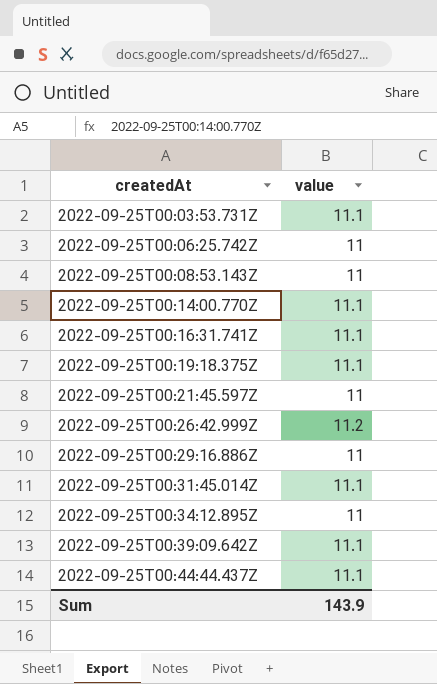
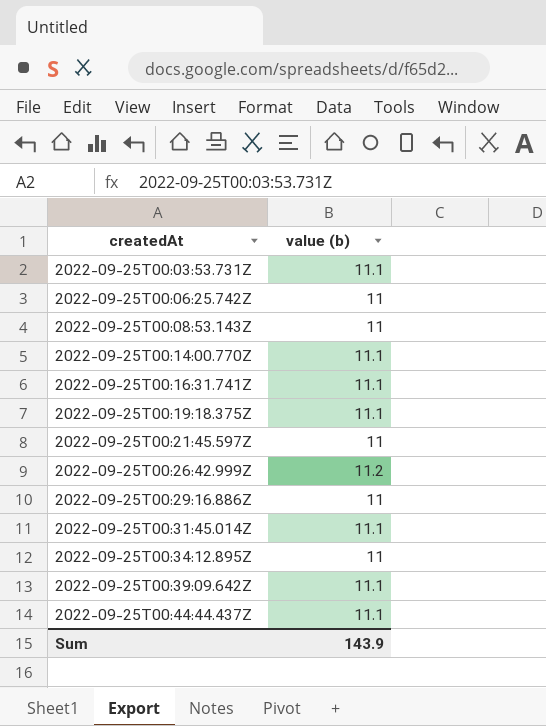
column name: value -> value (b)

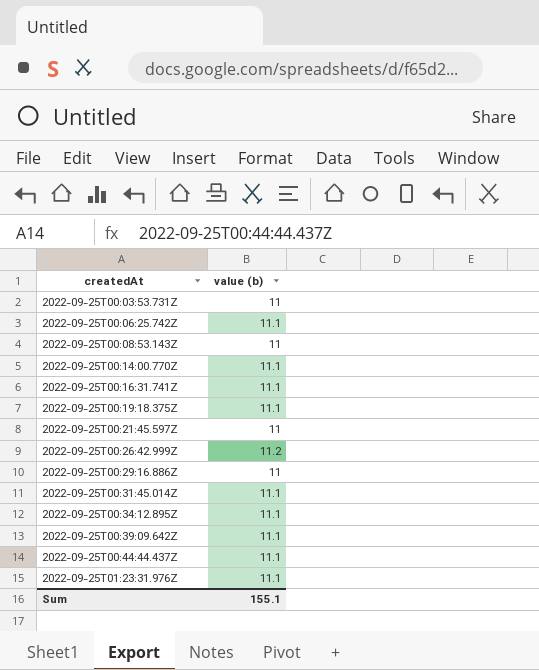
2022-09-25T00:03:53.731Z | value (b): 11.1 -> 11
2022-09-25T00:06:25.742Z | value (b): 11 -> 11.1
2022-09-25T00:34:12.895Z | value (b): 11 -> 11.1
row 2022-09-25T01:23:31.976Z: none -> 11.1
Sum | value (b): 143.9 -> 155.1

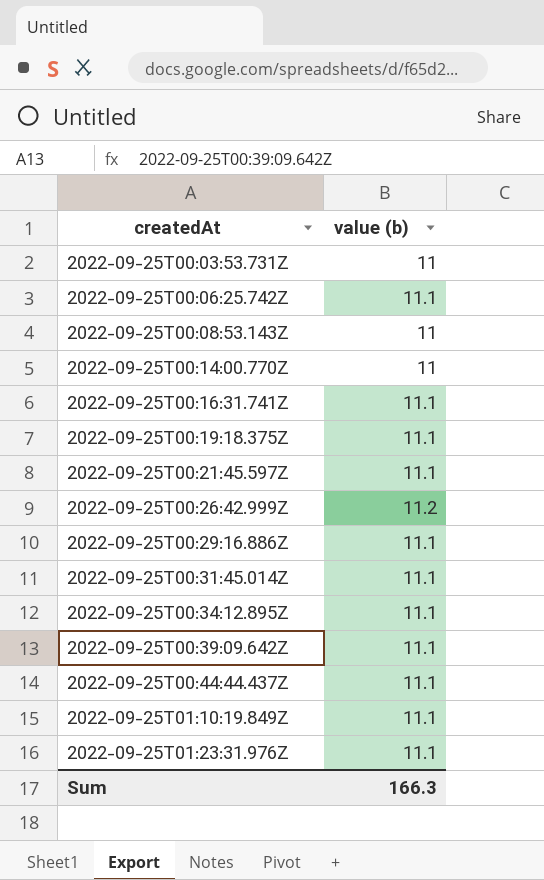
2022-09-25T00:14:00.770Z | value (b): 11.1 -> 11
2022-09-25T00:21:45.597Z | value (b): 11 -> 11.1
2022-09-25T00:29:16.886Z | value (b): 11 -> 11.1
row 2022-09-25T01:10:19.849Z: none -> 11.1
Sum | value (b): 155.1 -> 166.3

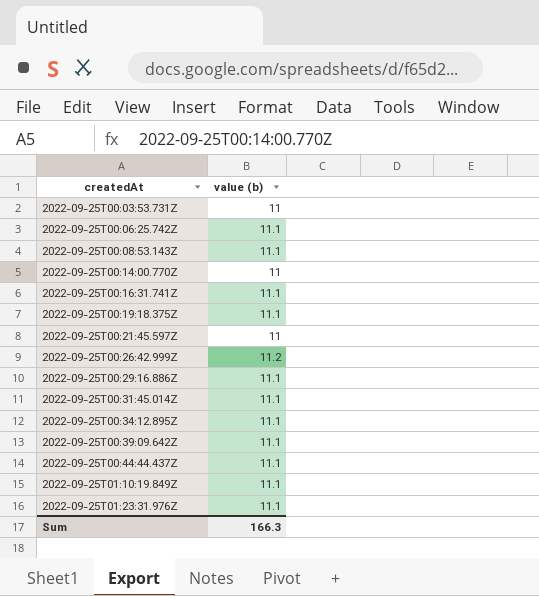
2022-09-25T00:08:53.143Z | value (b): 11 -> 11.1
2022-09-25T00:21:45.597Z | value (b): 11.1 -> 11

